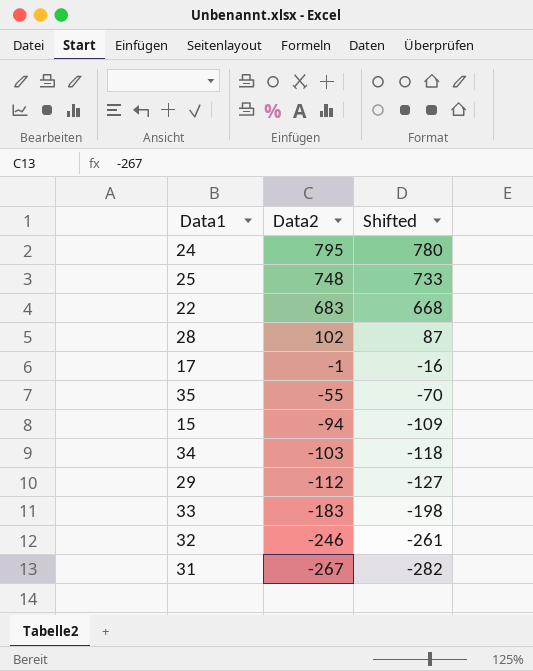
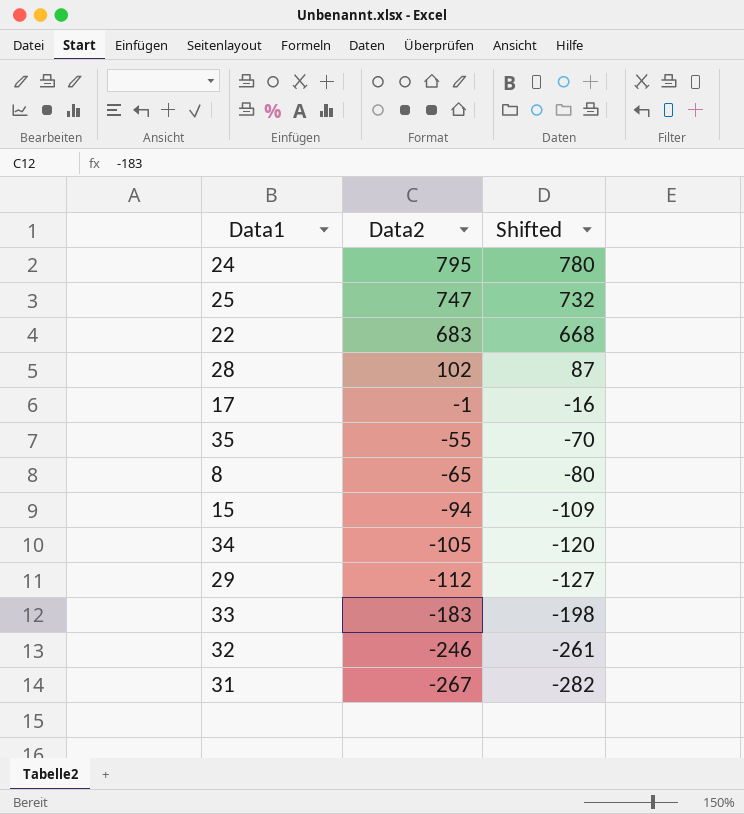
25 | Data2: 748 -> 747
25 | Shifted: 733 -> 732
row 8: none -> -65 | -80
34 | Data2: -103 -> -105
34 | Shifted: -118 -> -120

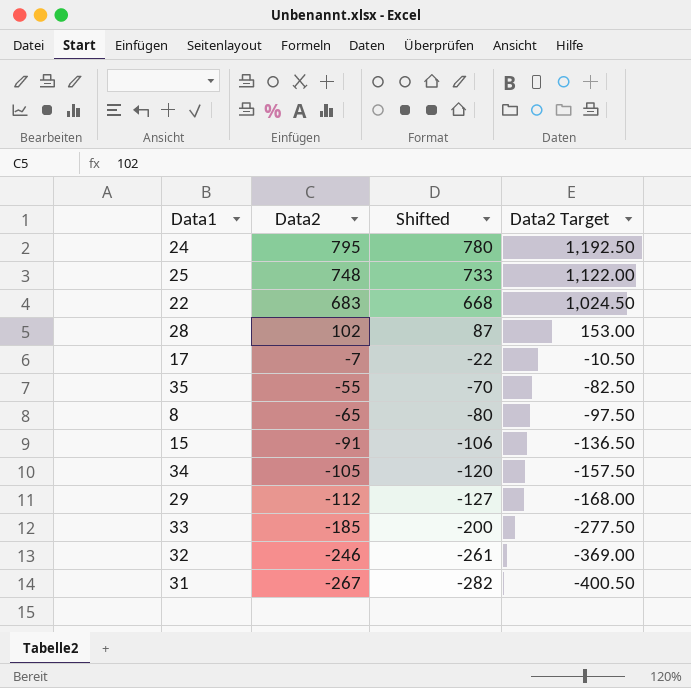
column Data2 Target | formula: none -> [Data2] * 1.5
25 | Data2: 747 -> 748
25 | Shifted: 732 -> 733
17 | Data2: -1 -> -7
17 | Shifted: -16 -> -22
15 | Data2: -94 -> -91
15 | Shifted: -109 -> -106
33 | Data2: -183 -> -185
33 | Shifted: -198 -> -200

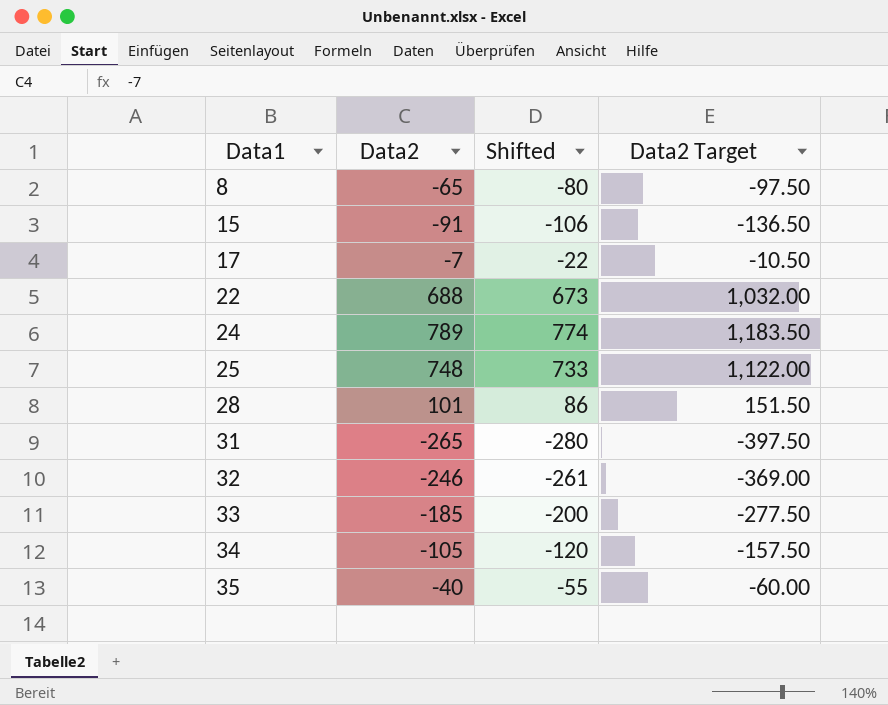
row order: Data2 descending -> Data1 ascending
row 29: -112 | -127 | -168.00 -> none
22 | Data2: 683 -> 688
22 | Shifted: 668 -> 673
22 | Data2 Target: 1,024.50 -> 1,032.00
24 | Data2: 795 -> 789
24 | Shifted: 780 -> 774
24 | Data2 Target: 1,192.50 -> 1,183.50
28 | Data2: 102 -> 101
28 | Shifted: 87 -> 86
28 | Data2 Target: 153.00 -> 151.50
31 | Data2: -267 -> -265
31 | Shifted: -282 -> -280
31 | Data2 Target: -400.50 -> -397.50
35 | Data2: -55 -> -40
35 | Shifted: -70 -> -55
35 | Data2 Target: -82.50 -> -60.00

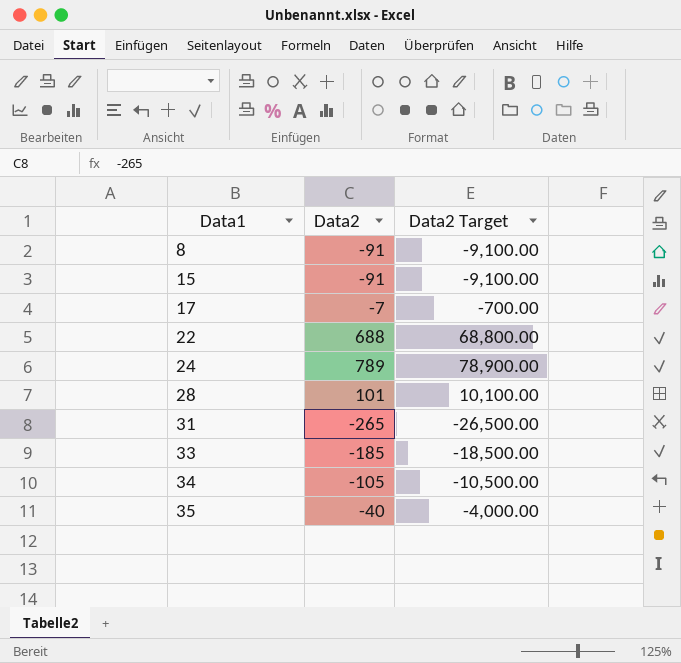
column Shifted | formula: [Data2] - 15 -> none
column Data2 Target | formula: [Data2] * 1.5 -> [Data2] * 100
row 25: 748 | 733 | 1,122.00 -> none
row 32: -246 | -261 | -369.00 -> none
8 | Data2: -65 -> -91

